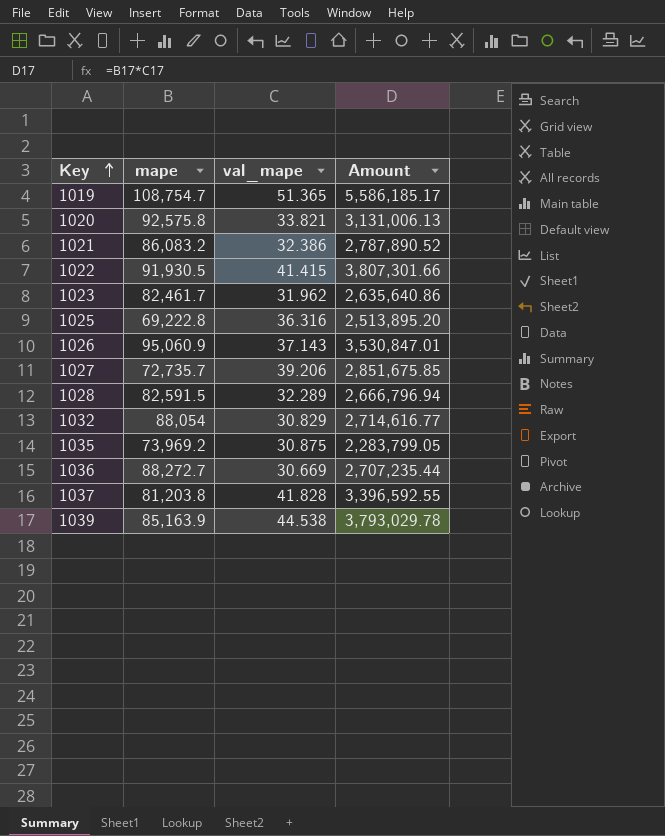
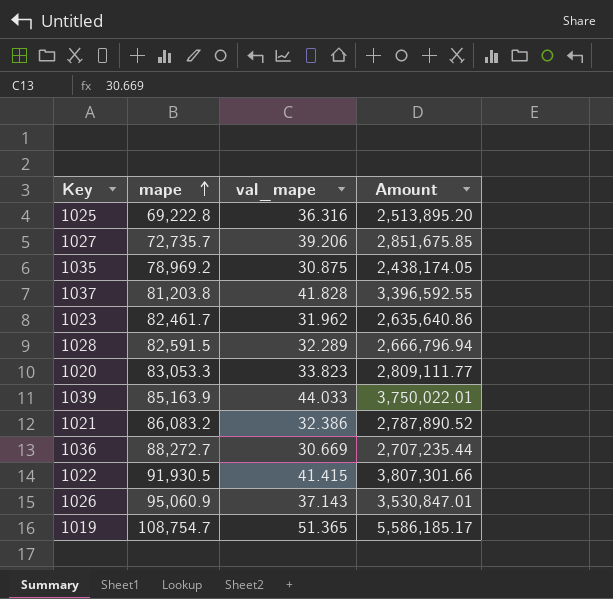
row order: Key ascending -> mape ascending
row 1032: 88,054 | 30.829 | 2,714,616.77 -> none
1035 | mape: 73,969.2 -> 78,969.2
1035 | Amount: 2,283,799.05 -> 2,438,174.05
1020 | mape: 92,575.8 -> 83,053.3
1020 | val_mape: 33.821 -> 33.823
1020 | Amount: 3,131,006.13 -> 2,809,111.77
1039 | val_mape: 44.538 -> 44.033
1039 | Amount: 3,793,029.78 -> 3,750,022.01

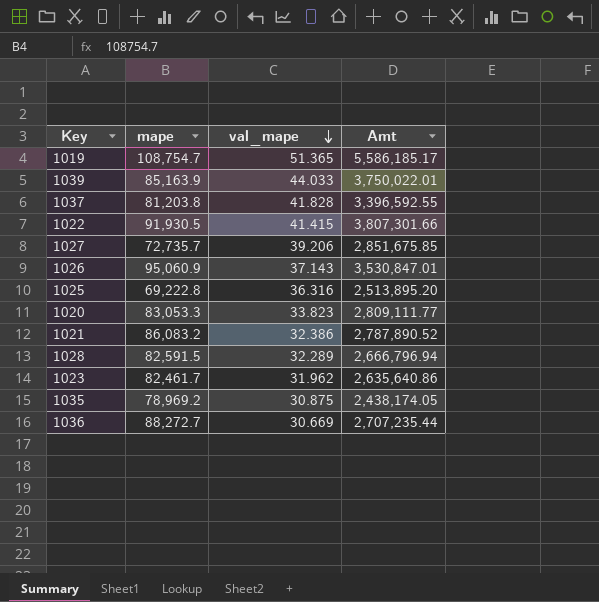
row order: mape ascending -> val_mape descending
column name: Amount -> Amt

